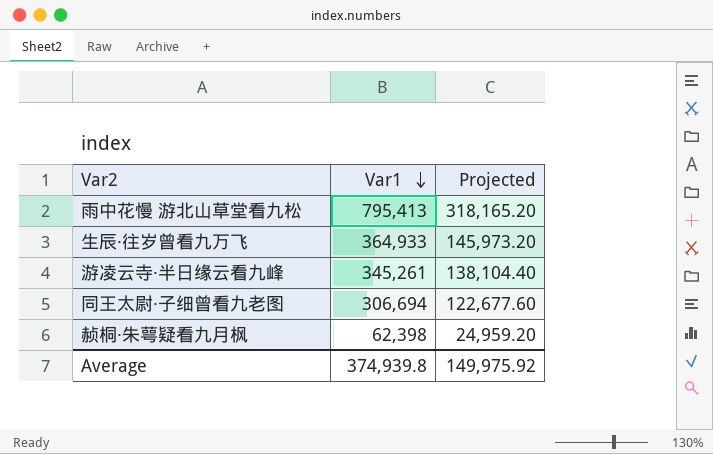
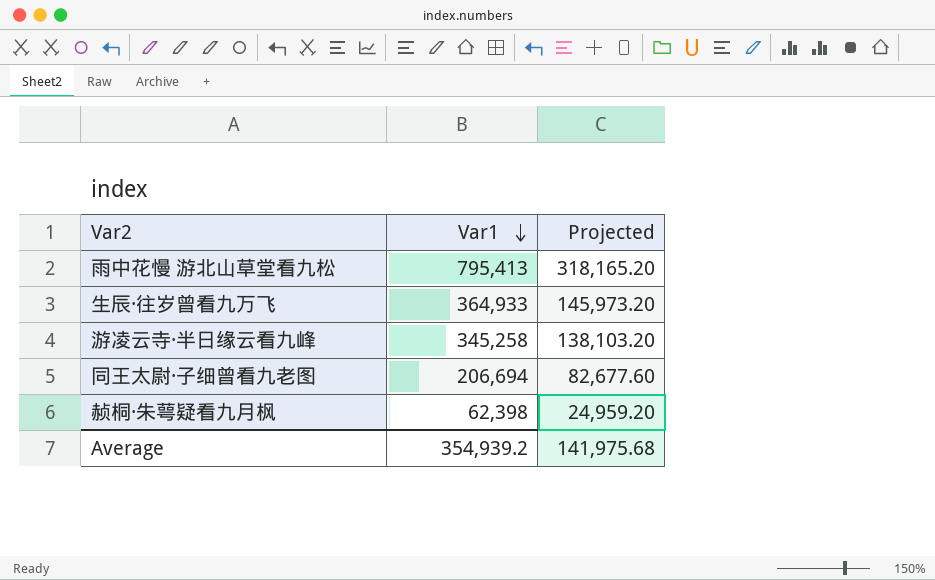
游凌云寺·半日缘云看九峰 | Var1: 345,261 -> 345,258
游凌云寺·半日缘云看九峰 | Projected: 138,104.40 -> 138,103.20
同王太尉·子细曾看九老图 | Var1: 306,694 -> 206,694
同王太尉·子细曾看九老图 | Projected: 122,677.60 -> 82,677.60
Average | Var1: 374,939.8 -> 354,939.2
Average | Projected: 149,975.92 -> 141,975.68

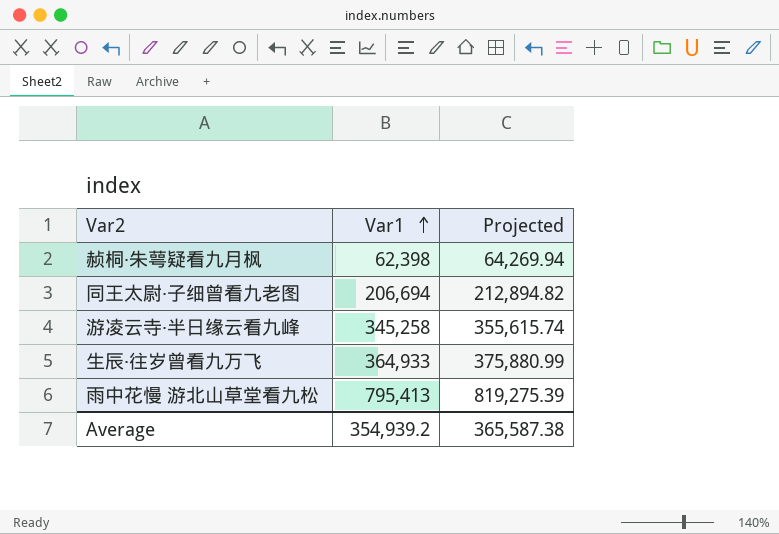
row order: Var1 descending -> Var1 ascending
column Projected | formula: [Var1] * 0.4 -> [Var1] * 1.03
Average | Projected: 141,975.68 -> 365,587.38

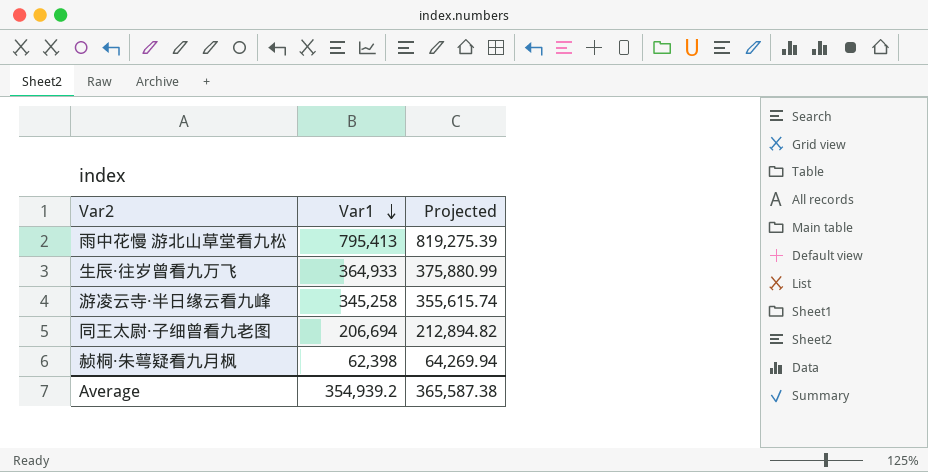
row order: Var1 ascending -> Var1 descending

